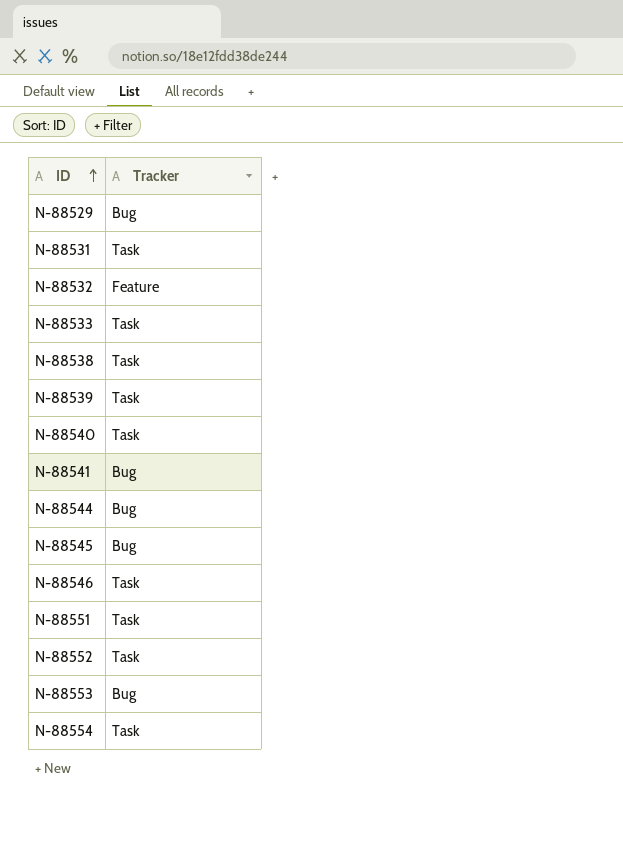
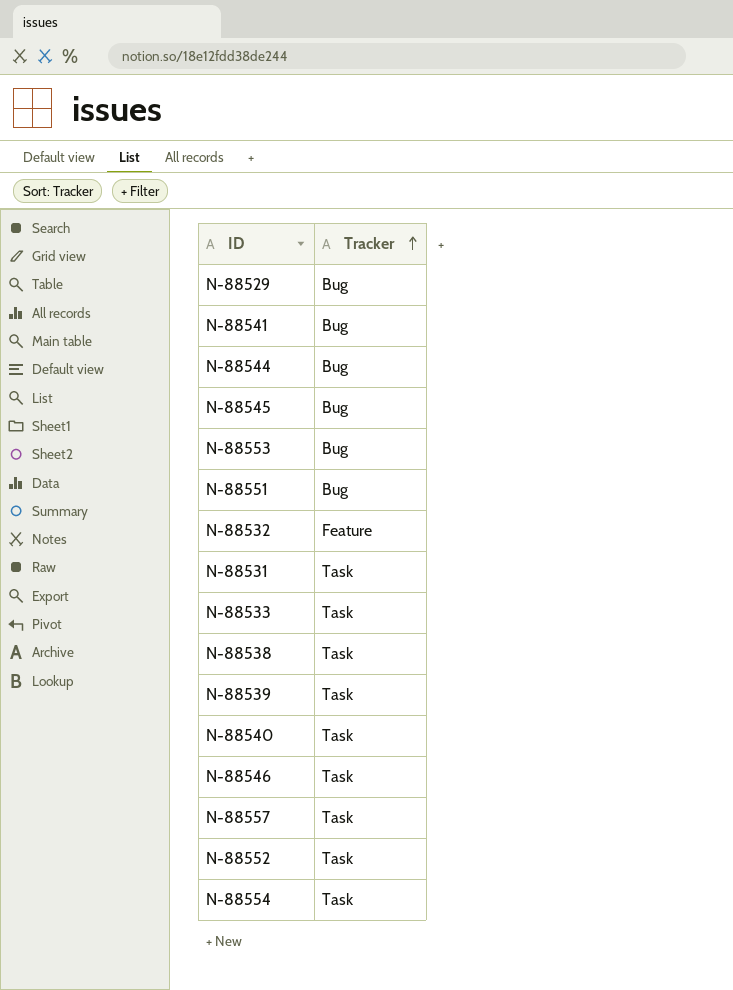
row order: ID ascending -> Tracker ascending
N-88551 | Tracker: Task -> Bug
row N-88557: none -> Task

